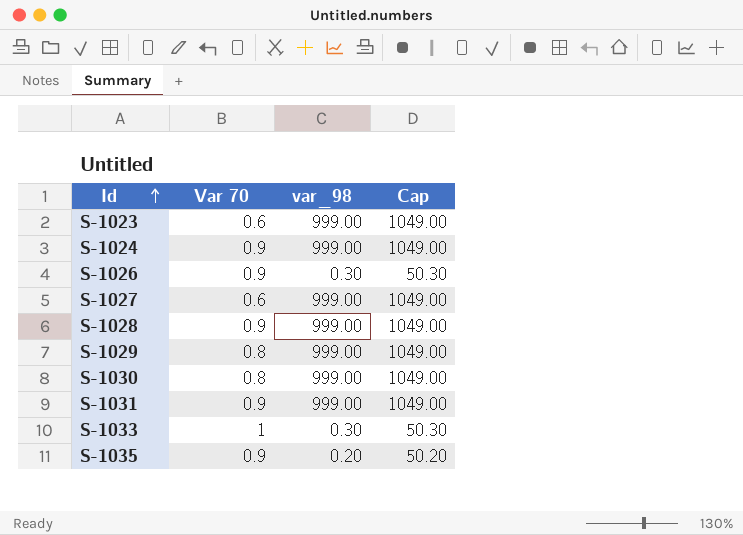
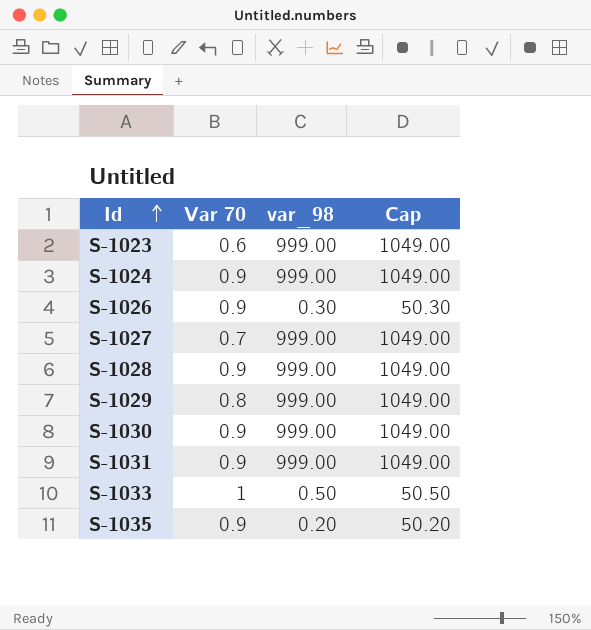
S-1027 | Var 70: 0.6 -> 0.7
S-1030 | Var 70: 0.8 -> 0.9
S-1033 | var_98: 0.30 -> 0.50
S-1033 | Cap: 50.30 -> 50.50

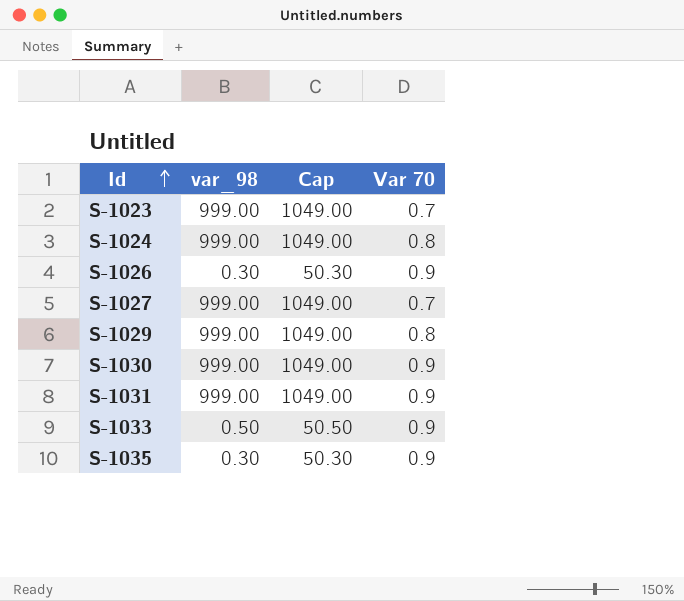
column Var 70 | position: 2 -> 4
row S-1028: 0.9 | 999.00 | 1049.00 -> none
S-1023 | Var 70: 0.6 -> 0.7
S-1024 | Var 70: 0.9 -> 0.8
S-1033 | Var 70: 1 -> 0.9
S-1035 | var_98: 0.20 -> 0.30
S-1035 | Cap: 50.20 -> 50.30

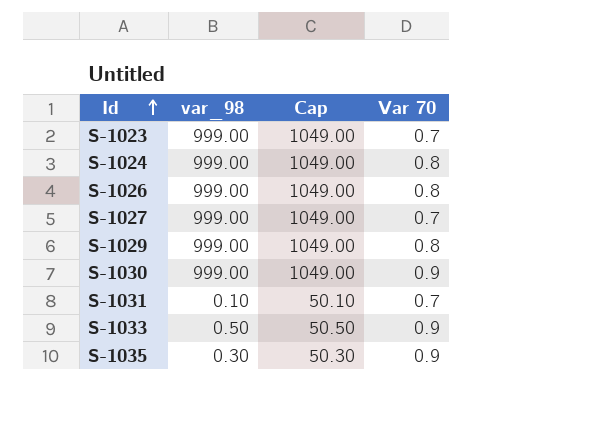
S-1026 | var_98: 0.30 -> 999.00
S-1026 | Cap: 50.30 -> 1049.00
S-1026 | Var 70: 0.9 -> 0.8
S-1031 | var_98: 999.00 -> 0.10
S-1031 | Cap: 1049.00 -> 50.10
S-1031 | Var 70: 0.9 -> 0.7

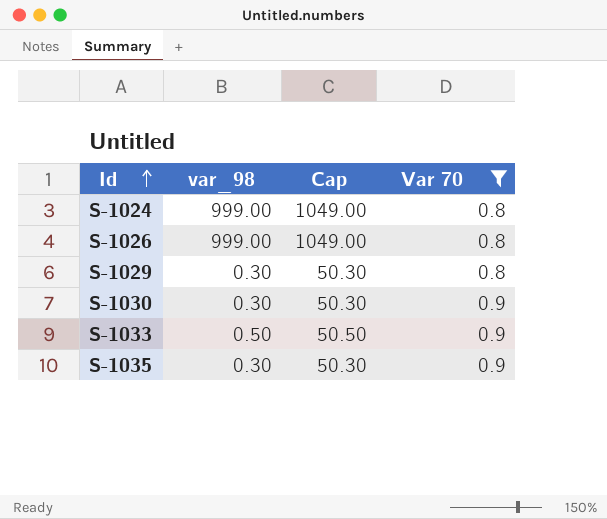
filter: none -> Var 70 != 0.7
S-1029 | var_98: 999.00 -> 0.30
S-1029 | Cap: 1049.00 -> 50.30
S-1030 | var_98: 999.00 -> 0.30
S-1030 | Cap: 1049.00 -> 50.30

